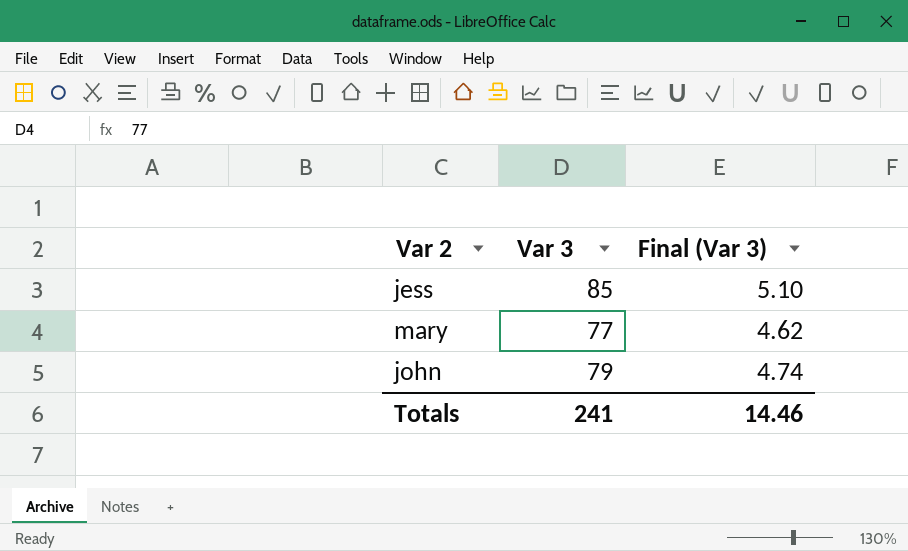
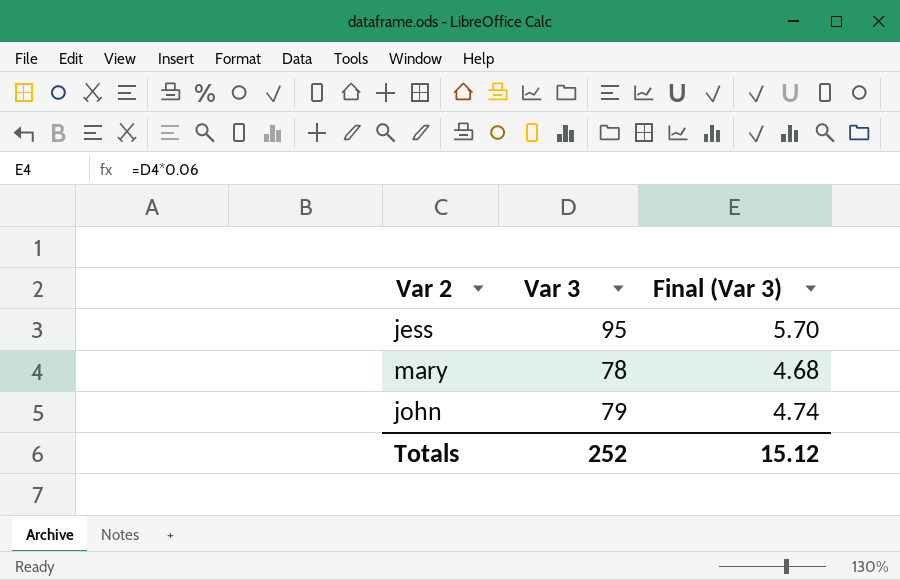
jess | Var 3: 85 -> 95
jess | Final (Var 3): 5.10 -> 5.70
mary | Var 3: 77 -> 78
mary | Final (Var 3): 4.62 -> 4.68
Totals | Var 3: 241 -> 252
Totals | Final (Var 3): 14.46 -> 15.12

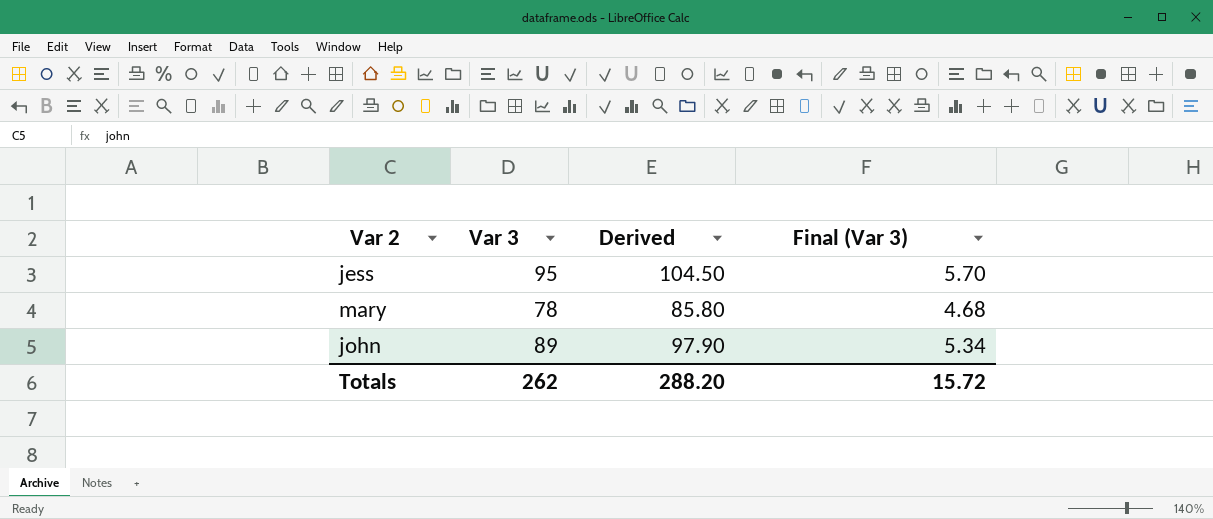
column Derived | formula: none -> [Var 3] * 1.1
john | Var 3: 79 -> 89
john | Final (Var 3): 4.74 -> 5.34
Totals | Var 3: 252 -> 262
Totals | Final (Var 3): 15.12 -> 15.72

